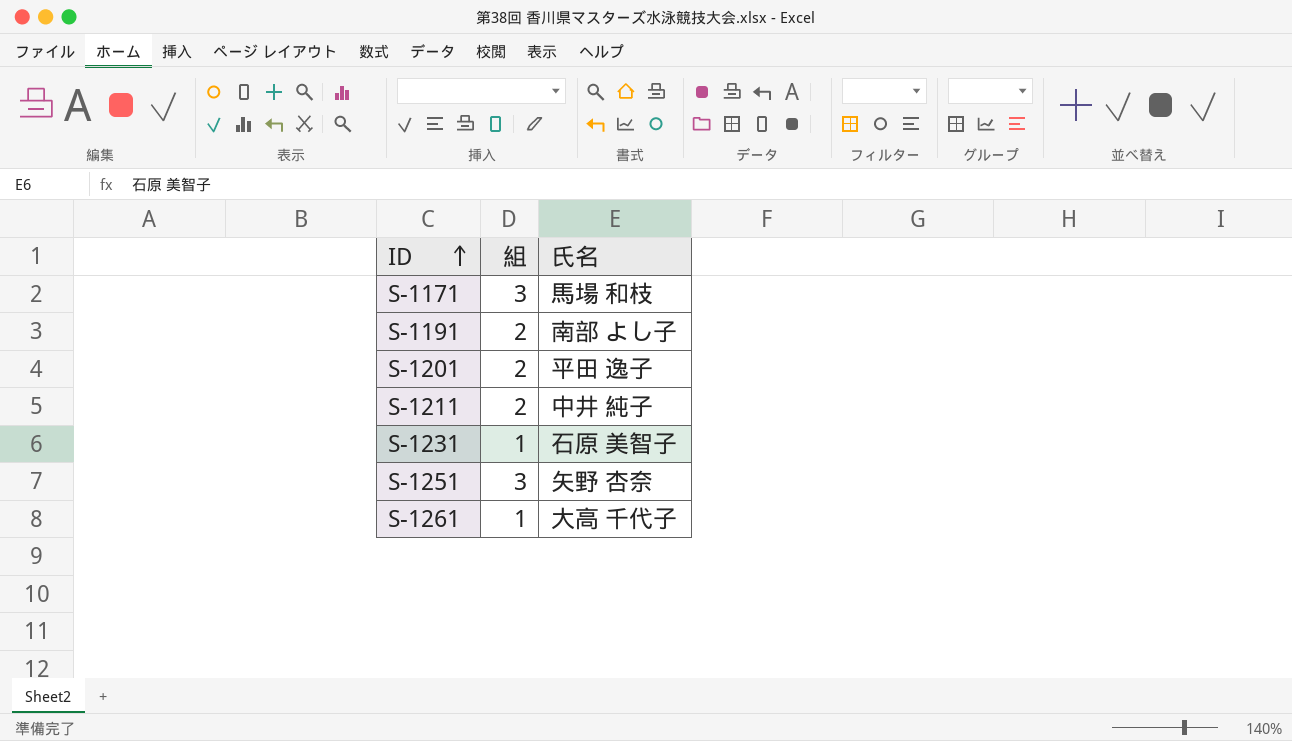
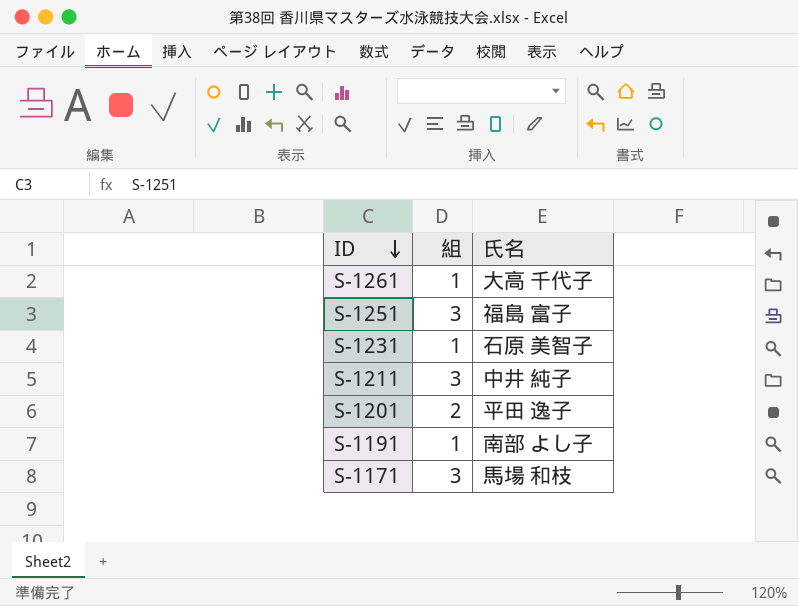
row order: ID ascending -> ID descending
S-1251 | 氏名: 矢野 杏奈 -> 福島 富子
S-1211 | 組: 2 -> 3
S-1191 | 組: 2 -> 1

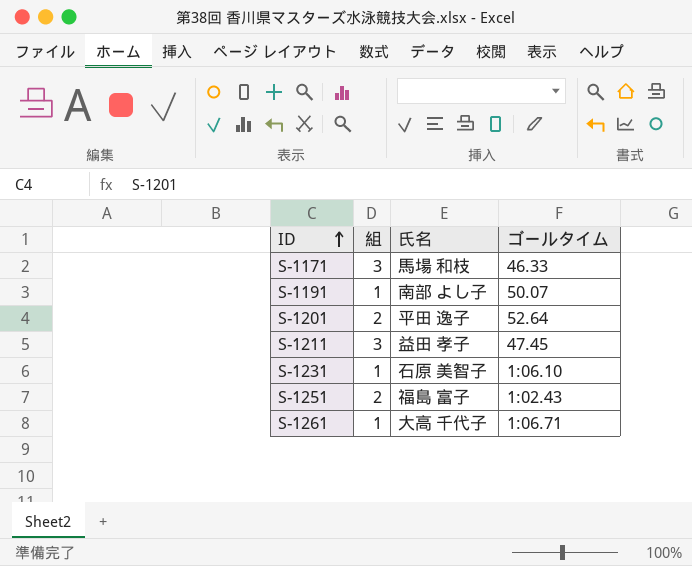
row order: ID descending -> ID ascending
column ゴールタイム | position: none -> 4
S-1211 | 氏名: 中井 純子 -> 益田 孝子
S-1251 | 組: 3 -> 2

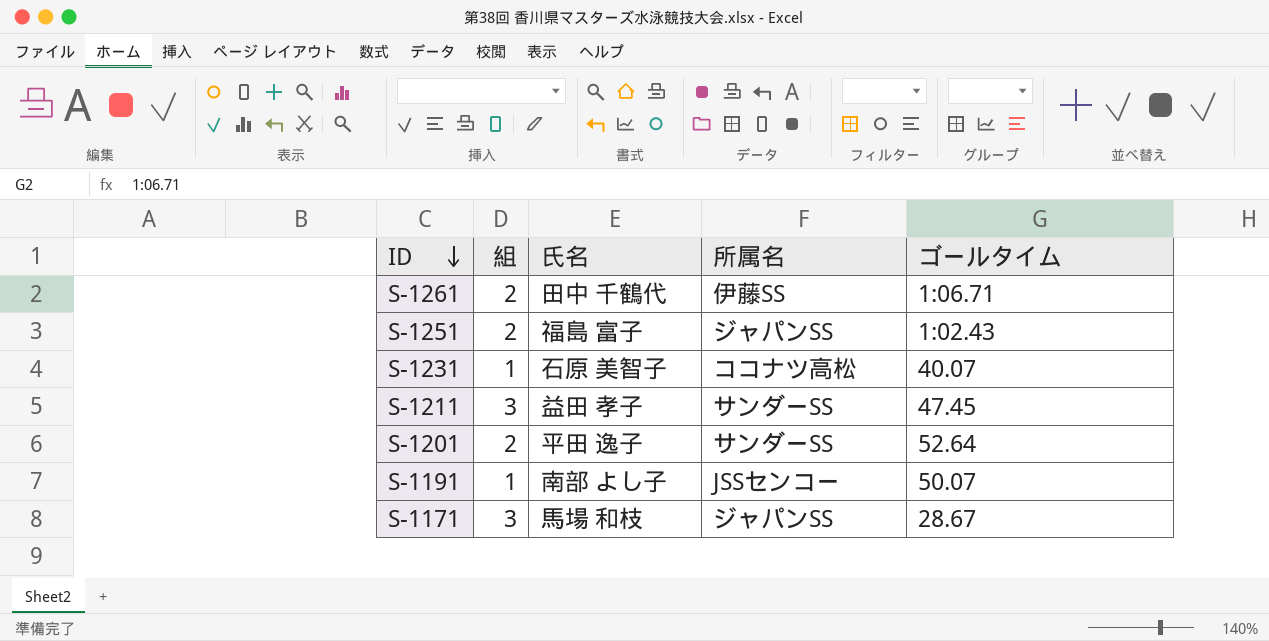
row order: ID ascending -> ID descending
column 所属名 | position: none -> 4
S-1261 | 組: 1 -> 2
S-1261 | 氏名: 大高 千代子 -> 田中 千鶴代
S-1231 | ゴールタイム: 1:06.10 -> 40.07
S-1171 | ゴールタイム: 46.33 -> 28.67

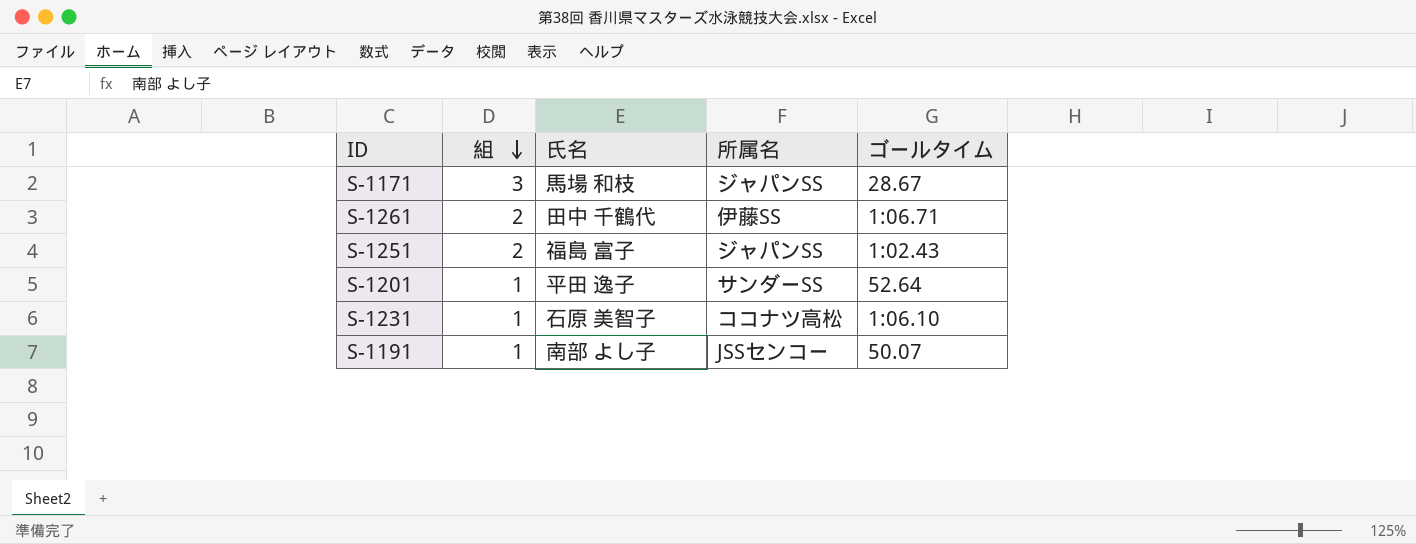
row order: ID descending -> 組 descending
row S-1211: 3 | 益田 孝子 | サンダーSS | 47.45 -> none
S-1201 | 組: 2 -> 1
S-1231 | ゴールタイム: 40.07 -> 1:06.10

